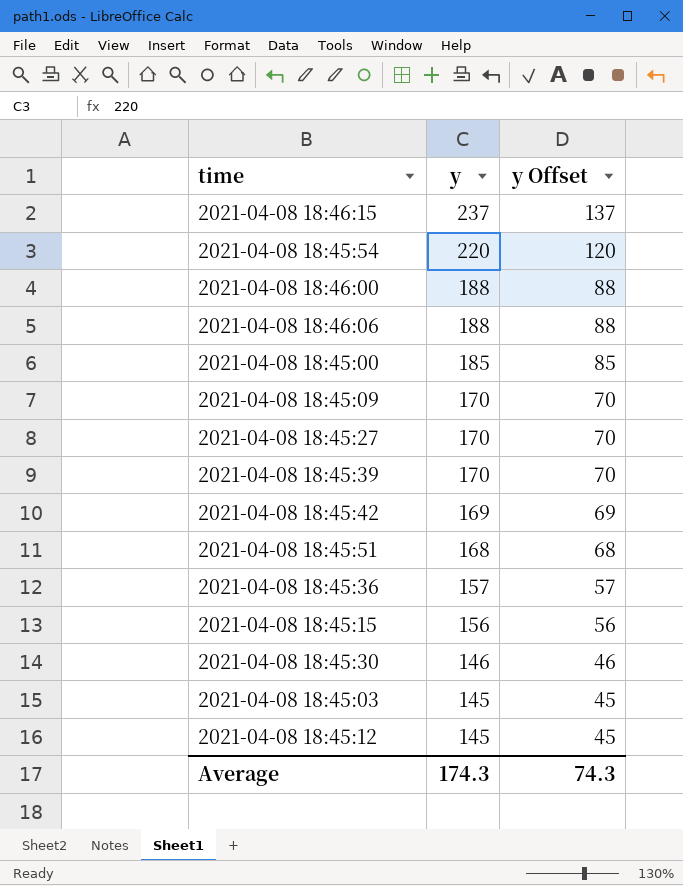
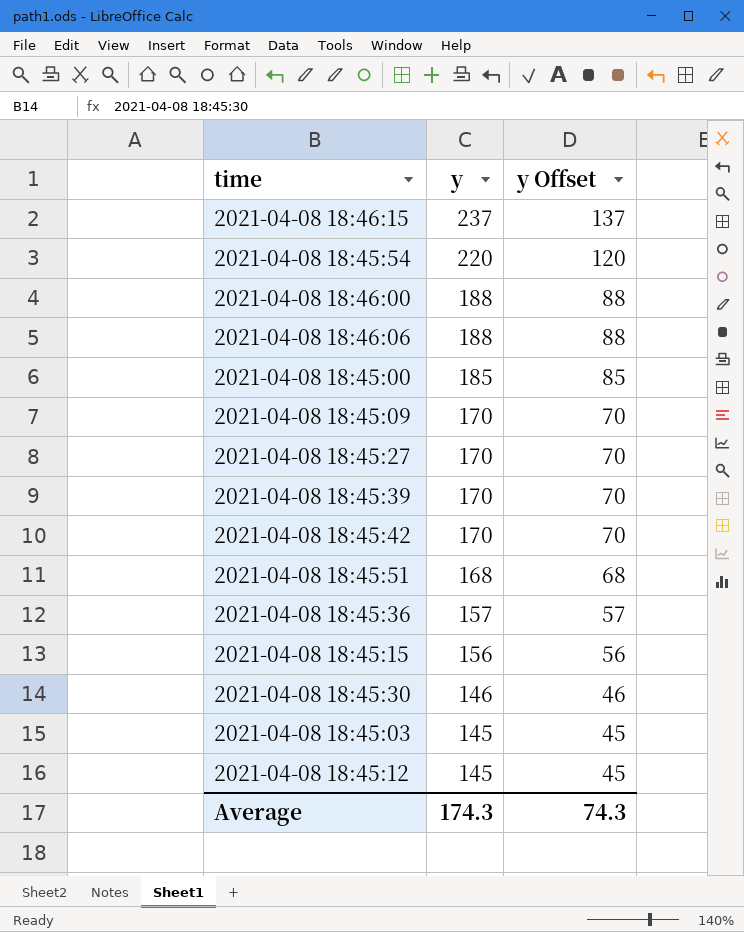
2021-04-08 18:45:42 | y: 169 -> 170
2021-04-08 18:45:42 | y Offset: 69 -> 70

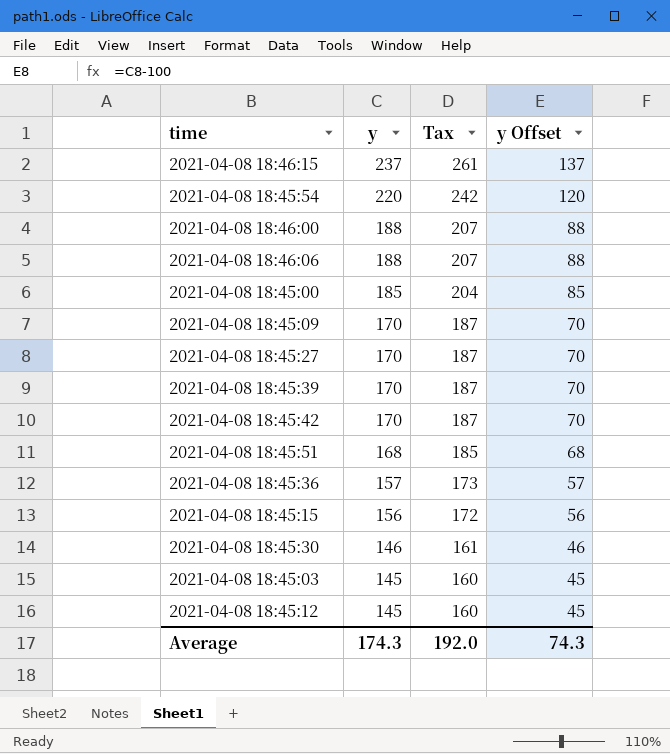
column Tax | formula: none -> [y] * 1.1

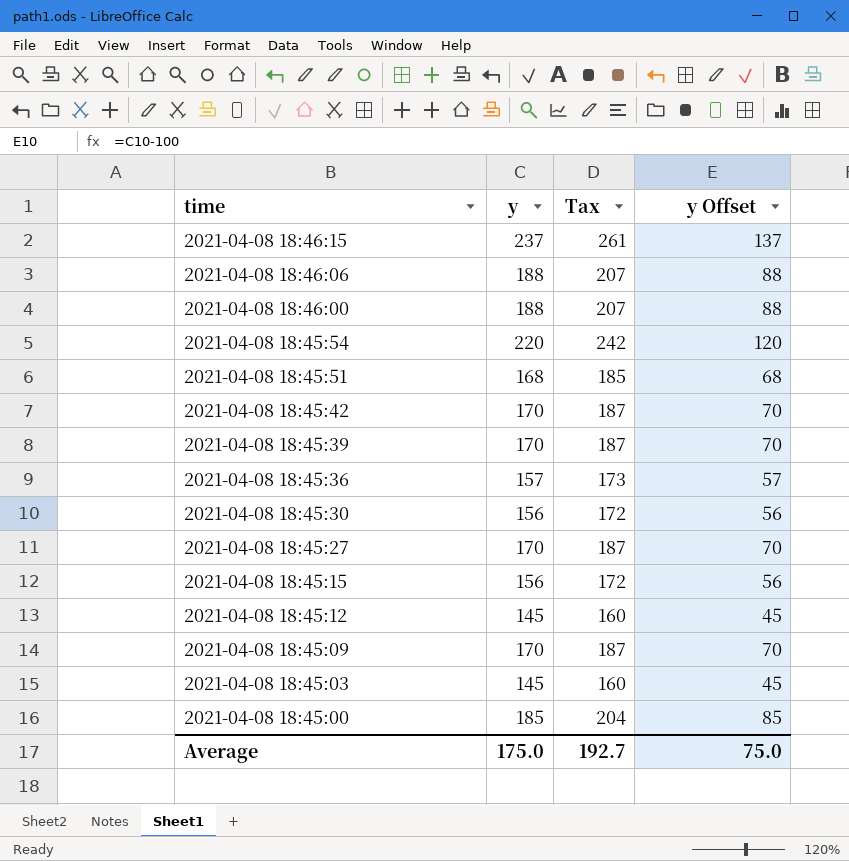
row order: y descending -> time descending
2021-04-08 18:45:30 | y: 146 -> 156
2021-04-08 18:45:30 | Tax: 161 -> 172
2021-04-08 18:45:30 | y Offset: 46 -> 56
Average | y: 174.3 -> 175.0
Average | Tax: 192.0 -> 192.7
Average | y Offset: 74.3 -> 75.0

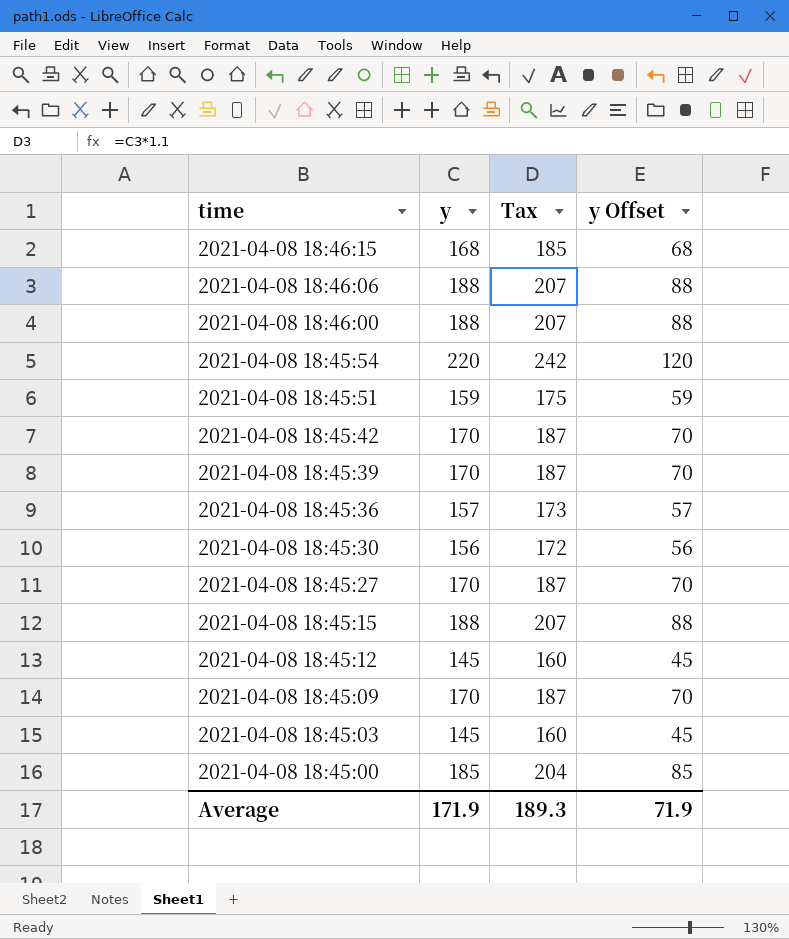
2021-04-08 18:46:15 | y: 237 -> 168
2021-04-08 18:46:15 | Tax: 261 -> 185
2021-04-08 18:46:15 | y Offset: 137 -> 68
2021-04-08 18:45:51 | y: 168 -> 159
2021-04-08 18:45:51 | Tax: 185 -> 175
2021-04-08 18:45:51 | y Offset: 68 -> 59
2021-04-08 18:45:15 | y: 156 -> 188
2021-04-08 18:45:15 | Tax: 172 -> 207
2021-04-08 18:45:15 | y Offset: 56 -> 88
Average | y: 175.0 -> 171.9
Average | Tax: 192.7 -> 189.3
Average | y Offset: 75.0 -> 71.9

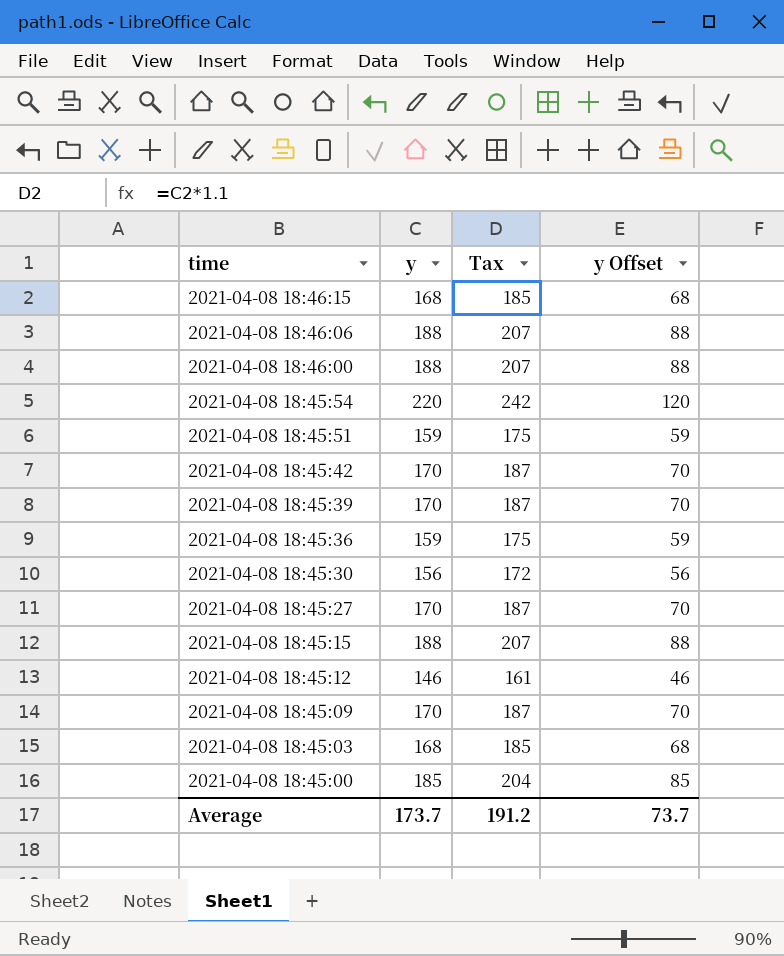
2021-04-08 18:45:36 | y: 157 -> 159
2021-04-08 18:45:36 | Tax: 173 -> 175
2021-04-08 18:45:36 | y Offset: 57 -> 59
2021-04-08 18:45:12 | y: 145 -> 146
2021-04-08 18:45:12 | Tax: 160 -> 161
2021-04-08 18:45:12 | y Offset: 45 -> 46
2021-04-08 18:45:03 | y: 145 -> 168
2021-04-08 18:45:03 | Tax: 160 -> 185
2021-04-08 18:45:03 | y Offset: 45 -> 68
Average | y: 171.9 -> 173.7
Average | Tax: 189.3 -> 191.2
Average | y Offset: 71.9 -> 73.7

